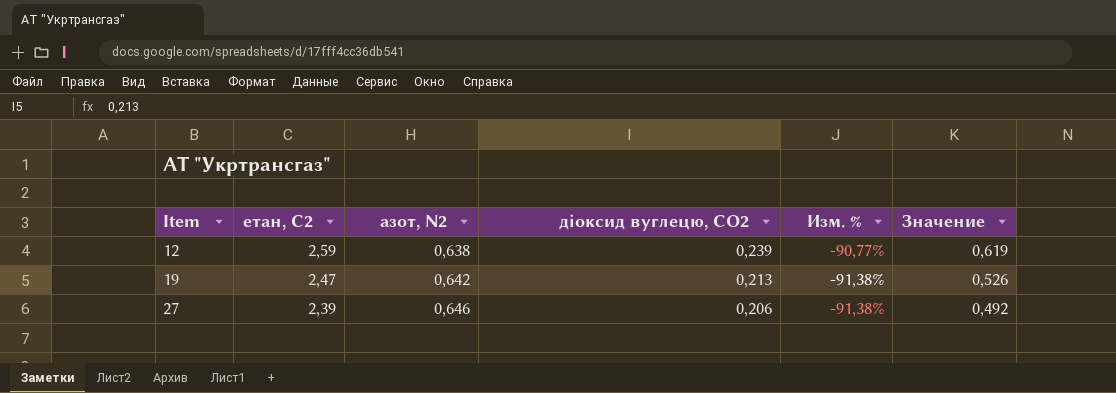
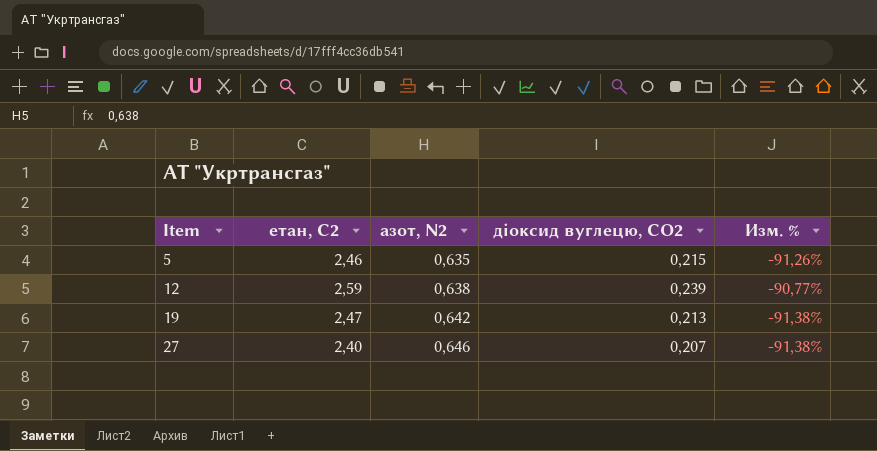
column Значение | formula: [етан, С2] * [діоксид вуглецю, CО2] -> none
row 5: none -> 2,46 | 0,635 | 0,215 | -91,26%
27 | етан, С2: 2,39 -> 2,40
27 | діоксид вуглецю, CО2: 0,206 -> 0,207

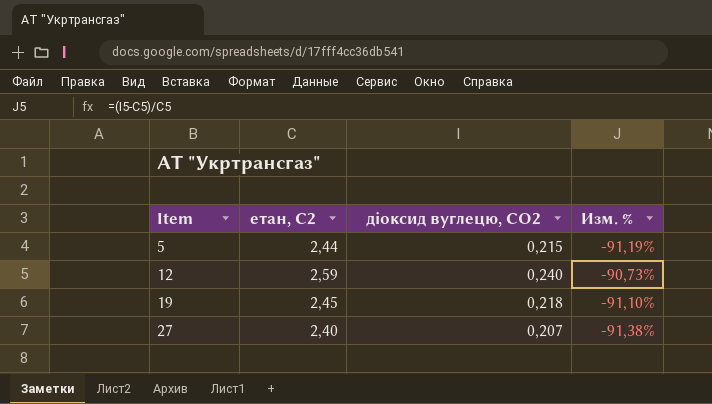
column азот, N2 | position: 3 -> none
5 | етан, С2: 2,46 -> 2,44
5 | Изм. %: -91,26% -> -91,19%
12 | діоксид вуглецю, CО2: 0,239 -> 0,240
12 | Изм. %: -90,77% -> -90,73%
19 | етан, С2: 2,47 -> 2,45
19 | діоксид вуглецю, CО2: 0,213 -> 0,218
19 | Изм. %: -91,38% -> -91,10%

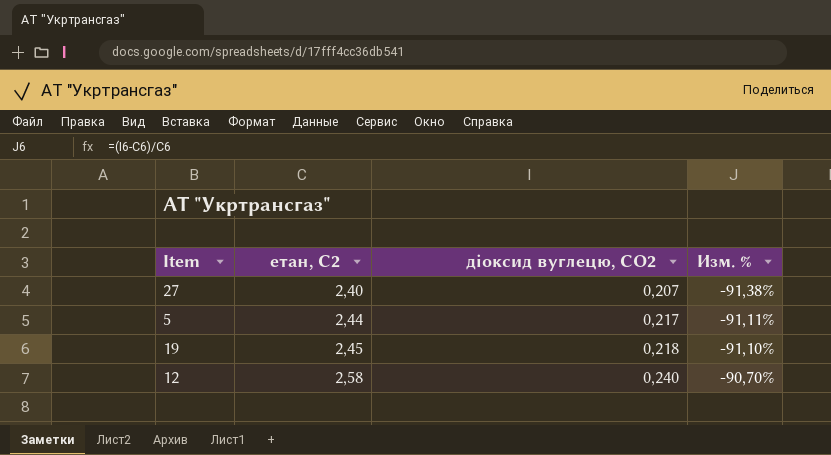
row order: Item ascending -> етан, С2 ascending
5 | діоксид вуглецю, CО2: 0,215 -> 0,217
5 | Изм. %: -91,19% -> -91,11%
12 | етан, С2: 2,59 -> 2,58
12 | Изм. %: -90,73% -> -90,70%

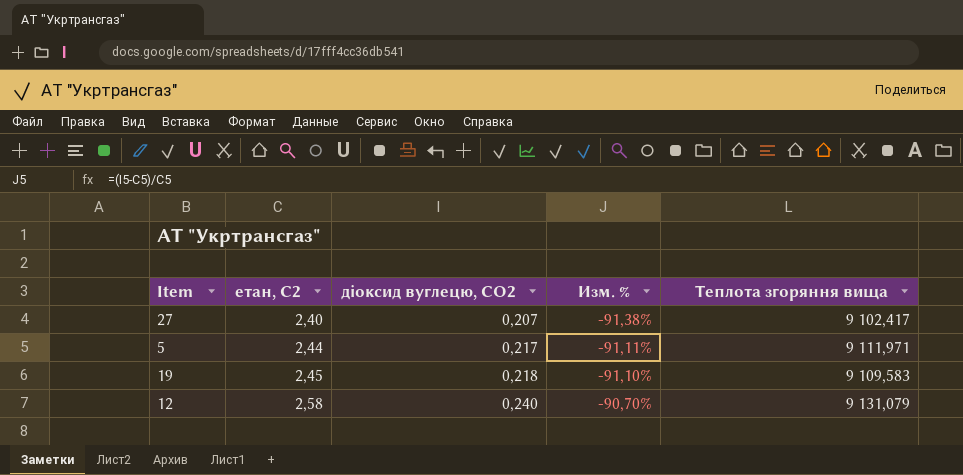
column Теплота згоряння вища | position: none -> 5

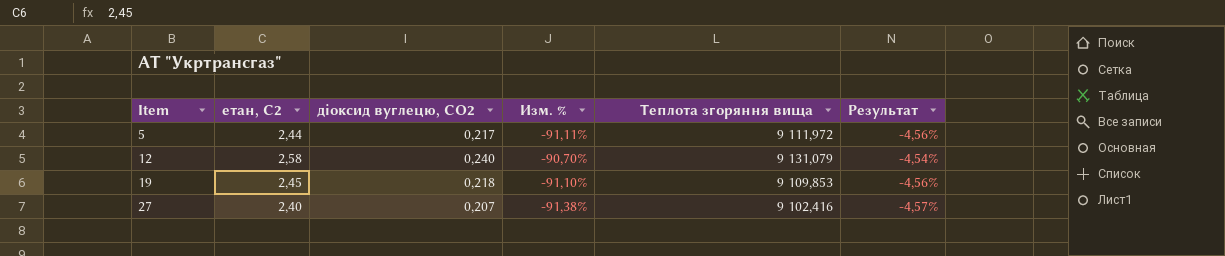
row order: етан, С2 ascending -> Item ascending
column Результат | formula: none -> [Изм. %] * 0,05
5 | Теплота згоряння вища: 9 111,971 -> 9 111,972
19 | Теплота згоряння вища: 9 109,583 -> 9 109,853
27 | Теплота згоряння вища: 9 102,417 -> 9 102,416

